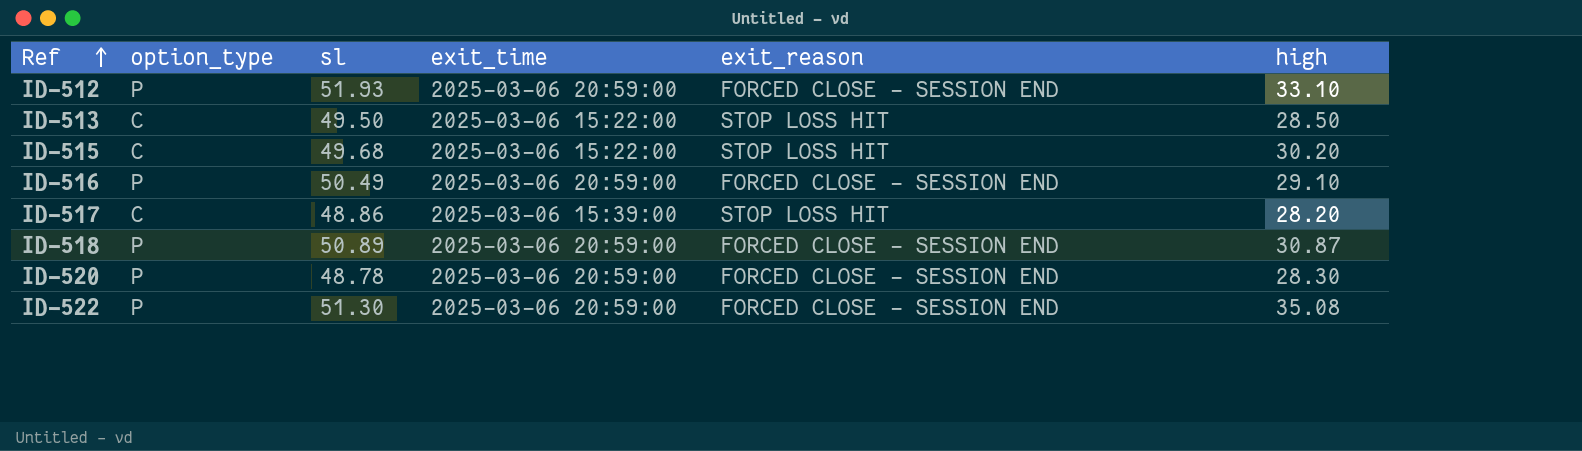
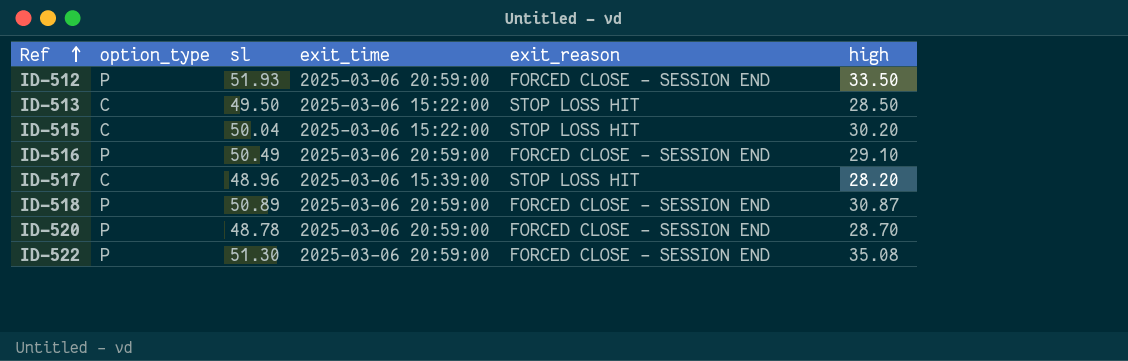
ID-512 | high: 33.10 -> 33.50
ID-515 | sl: 49.68 -> 50.04
ID-517 | sl: 48.86 -> 48.96
ID-520 | high: 28.30 -> 28.70

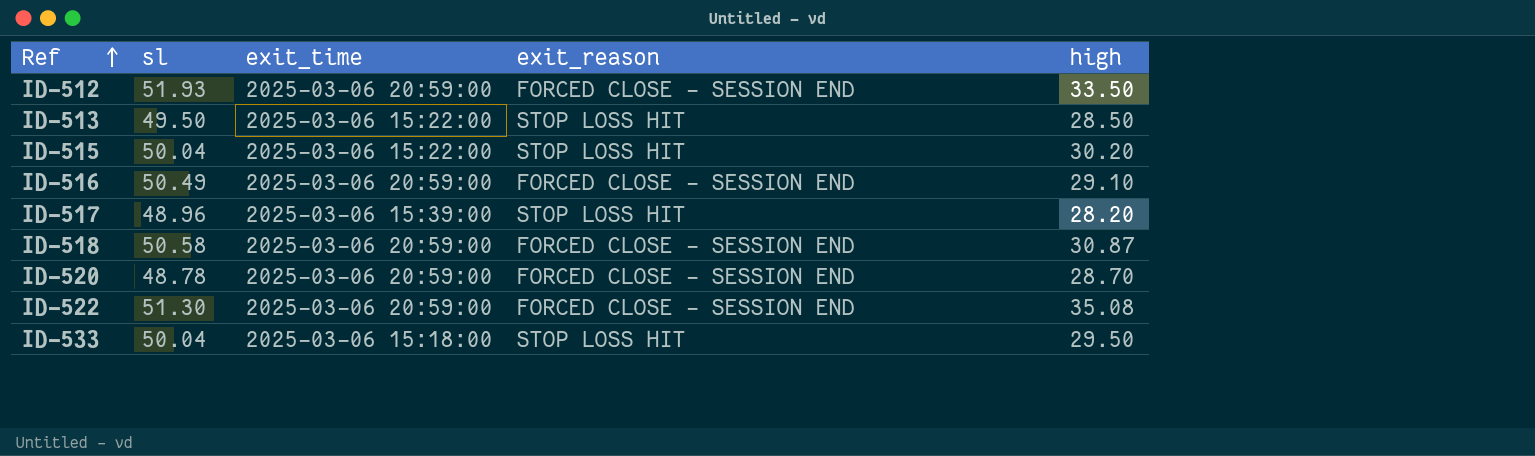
column option_type | position: 2 -> none
ID-518 | sl: 50.89 -> 50.58
row ID-533: none -> 50.04 | 2025-03-06 15:18:00 | STOP LOSS HIT | 29.50

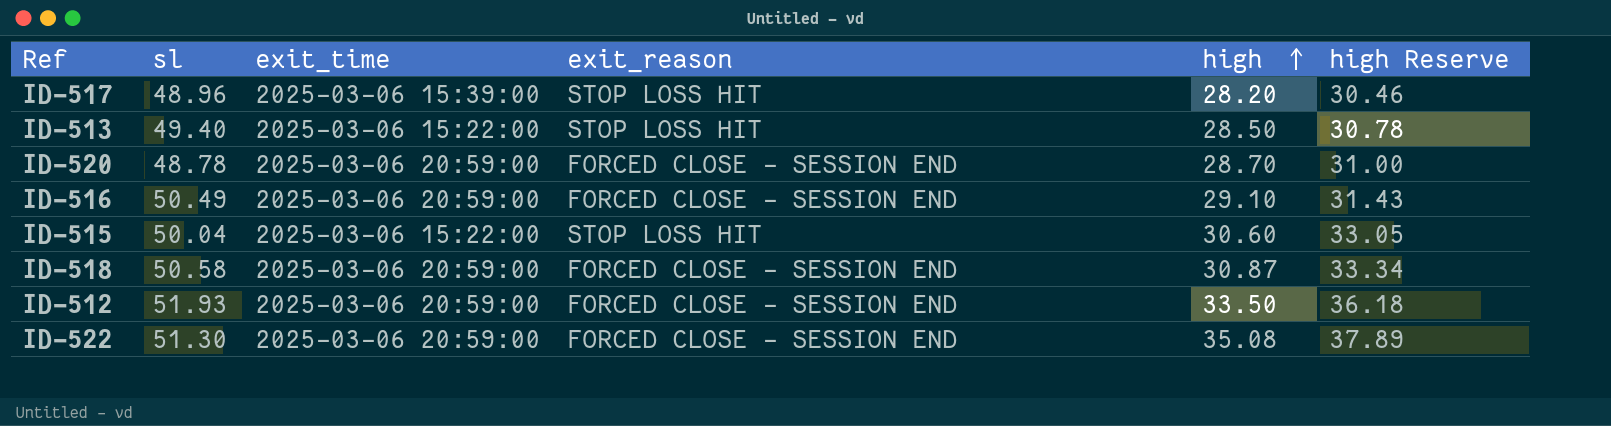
row order: Ref ascending -> high ascending
column high Reserve | formula: none -> [high] * 1.08
row ID-533: 50.04 | 2025-03-06 15:18:00 | STOP LOSS HIT | 29.50 -> none
ID-513 | sl: 49.50 -> 49.40
ID-515 | high: 30.20 -> 30.60

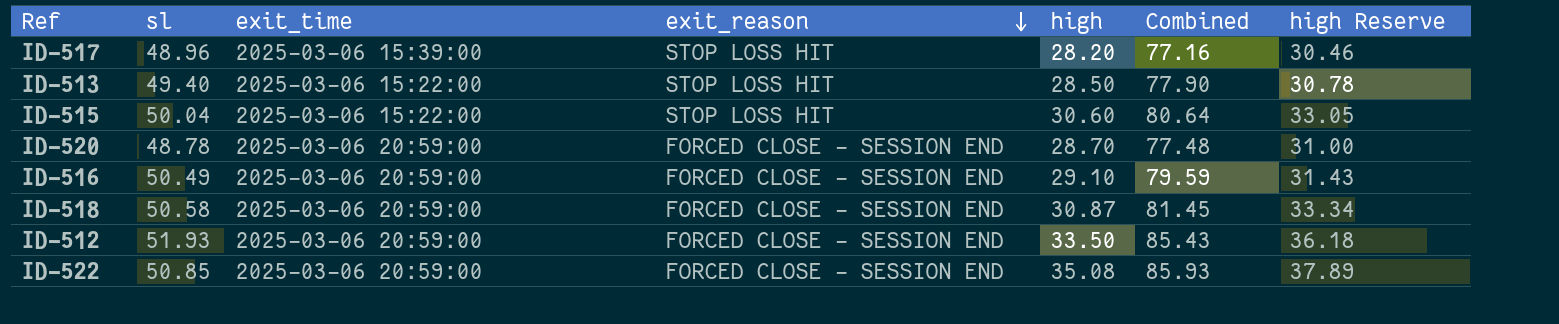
row order: high ascending -> exit_reason descending
column Combined | formula: none -> [sl] + [high]
ID-522 | sl: 51.30 -> 50.85

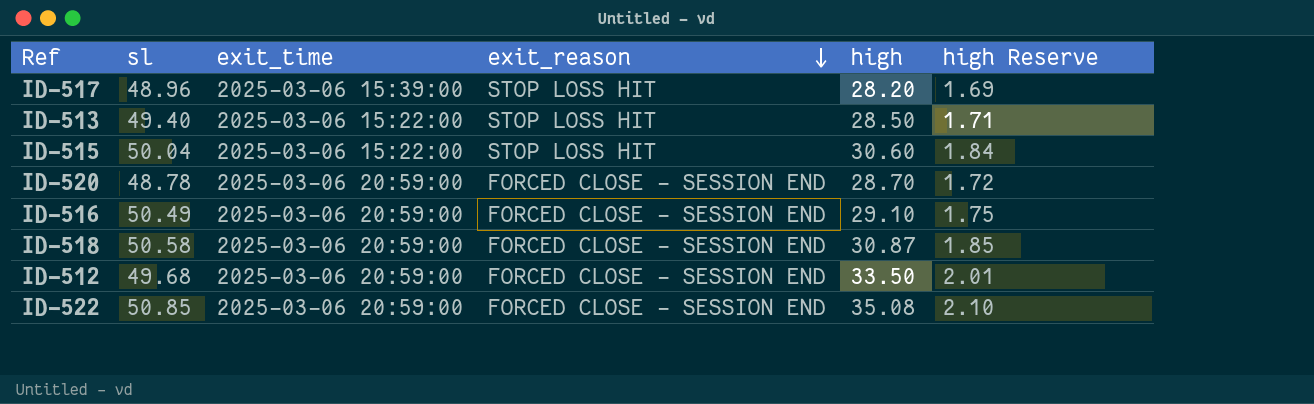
column Combined | formula: [sl] + [high] -> none
column high Reserve | formula: [high] * 1.08 -> [high] * 0.06
ID-512 | sl: 51.93 -> 49.68

